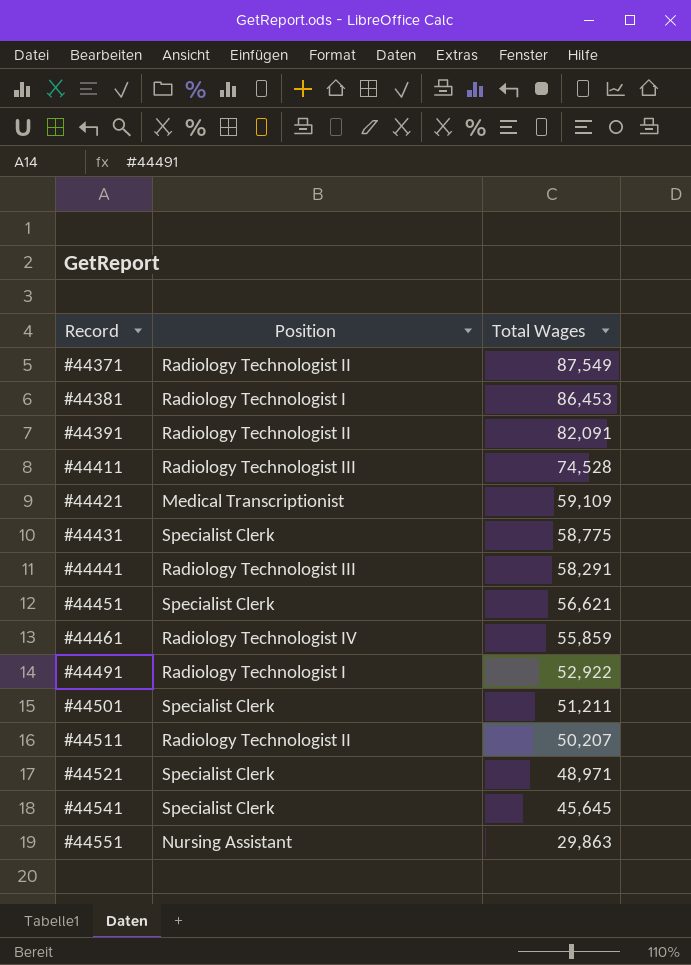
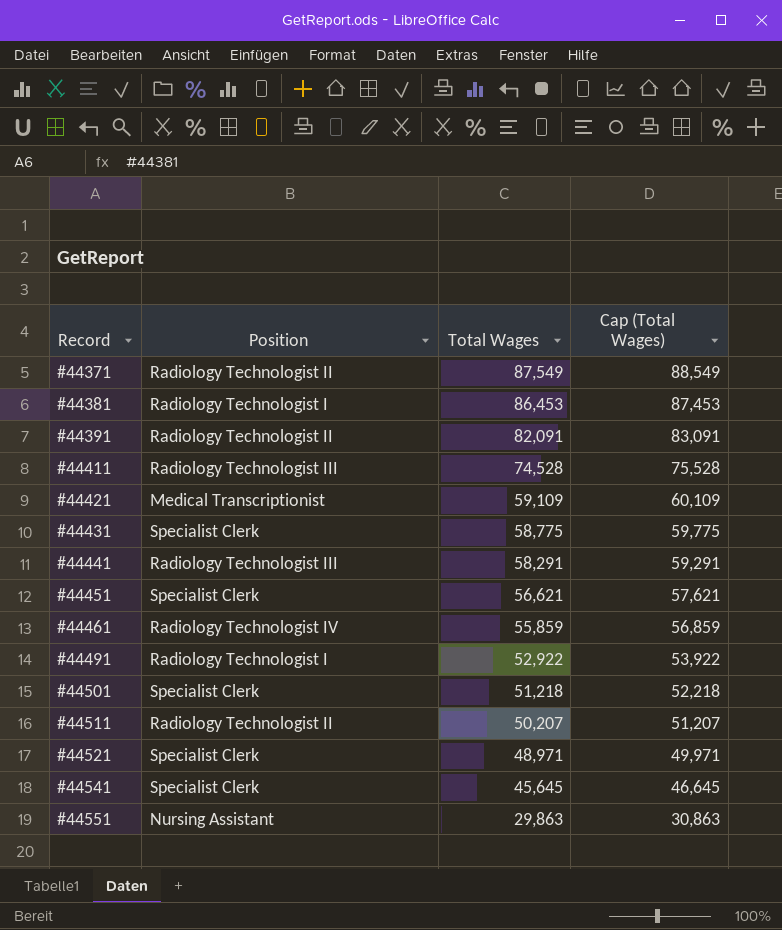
column Cap (Total Wages) | formula: none -> [Total Wages] + 1000
#44501 | Total Wages: 51,211 -> 51,218

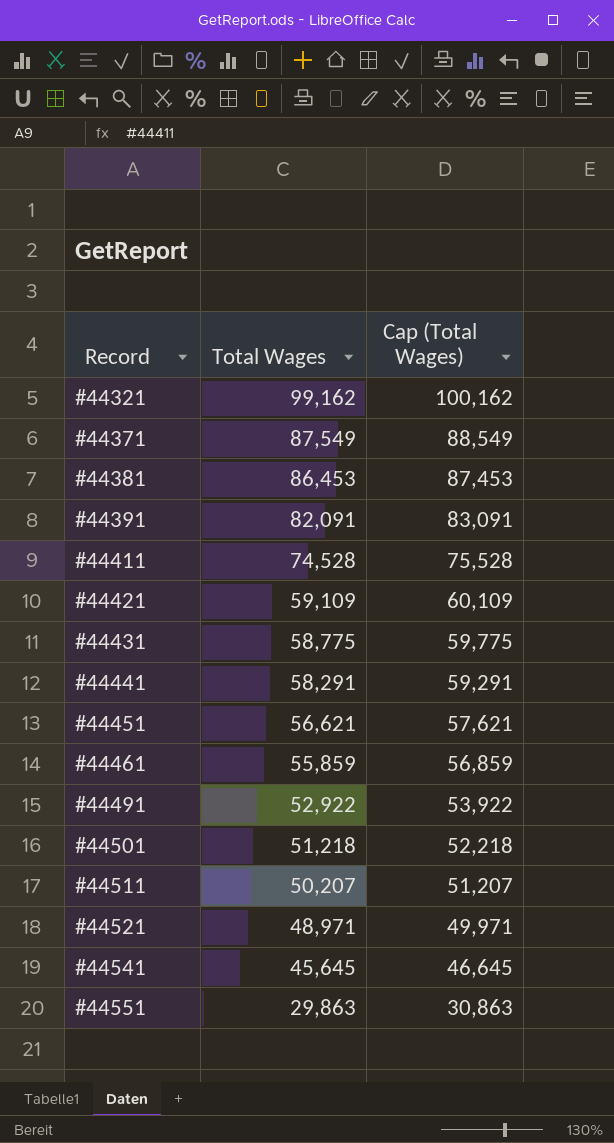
column Position | position: 2 -> none
row #44321: none -> 99,162 | 100,162

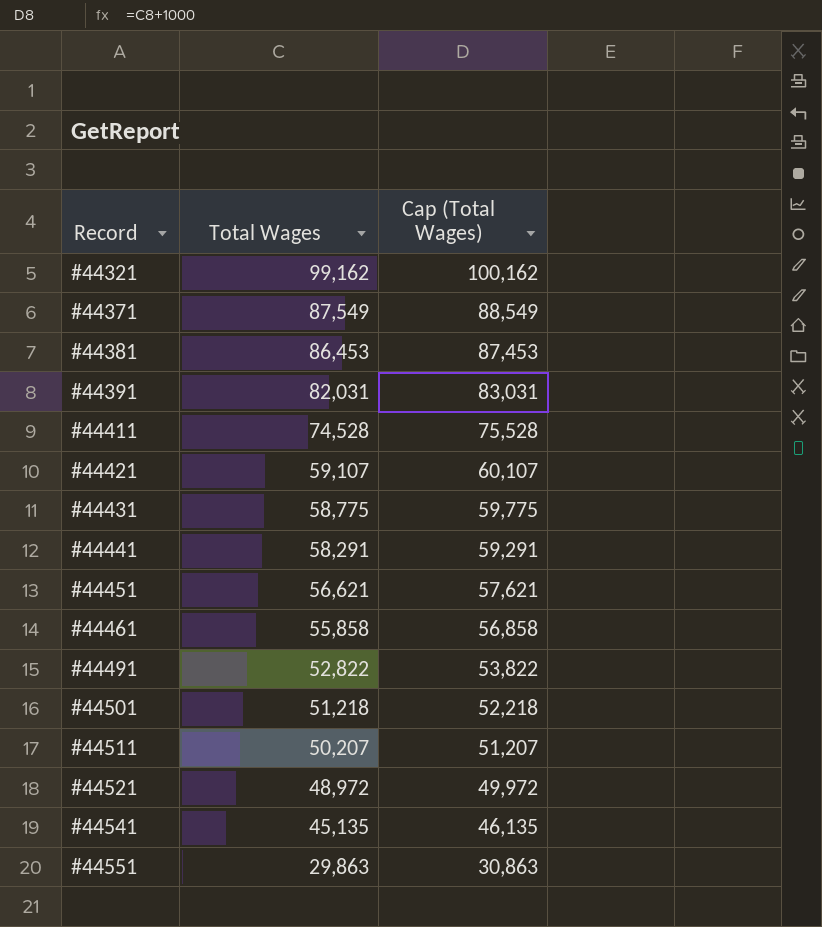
#44391 | Total Wages: 82,091 -> 82,031
#44391 | Cap (Total Wages): 83,091 -> 83,031
#44421 | Total Wages: 59,109 -> 59,107
#44421 | Cap (Total Wages): 60,109 -> 60,107
#44461 | Total Wages: 55,859 -> 55,858
#44461 | Cap (Total Wages): 56,859 -> 56,858
#44491 | Total Wages: 52,922 -> 52,822
#44491 | Cap (Total Wages): 53,922 -> 53,822
#44521 | Total Wages: 48,971 -> 48,972
#44521 | Cap (Total Wages): 49,971 -> 49,972
#44541 | Total Wages: 45,645 -> 45,135
#44541 | Cap (Total Wages): 46,645 -> 46,135

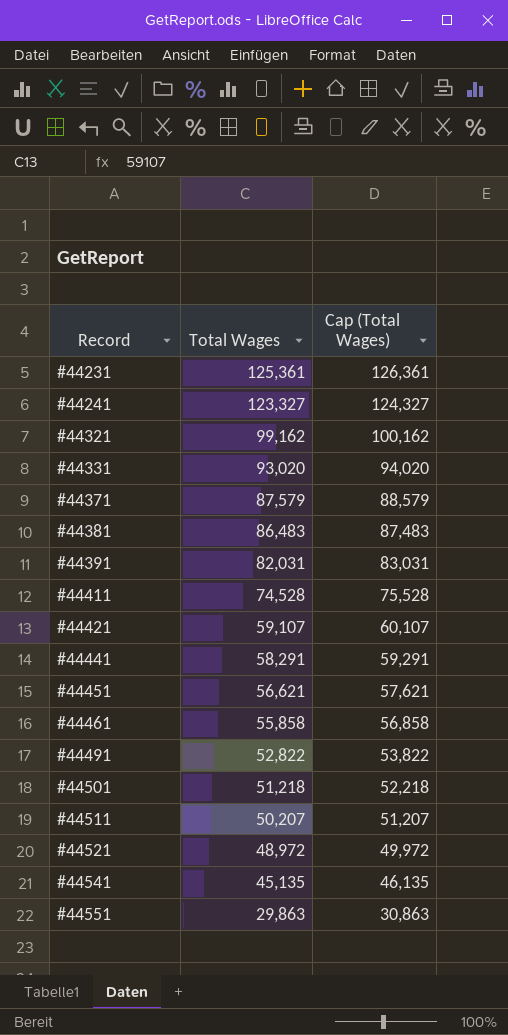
row #44431: 58,775 | 59,775 -> none
row #44231: none -> 125,361 | 126,361
row #44241: none -> 123,327 | 124,327
row #44331: none -> 93,020 | 94,020
#44371 | Total Wages: 87,549 -> 87,579
#44371 | Cap (Total Wages): 88,549 -> 88,579
#44381 | Total Wages: 86,453 -> 86,483
#44381 | Cap (Total Wages): 87,453 -> 87,483

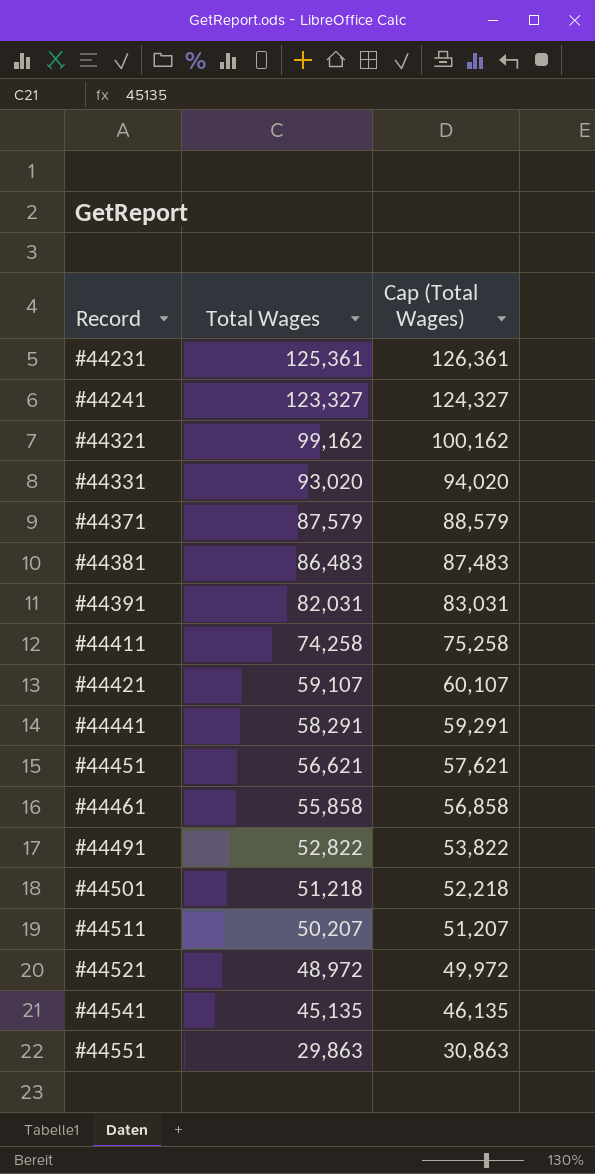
#44411 | Total Wages: 74,528 -> 74,258
#44411 | Cap (Total Wages): 75,528 -> 75,258

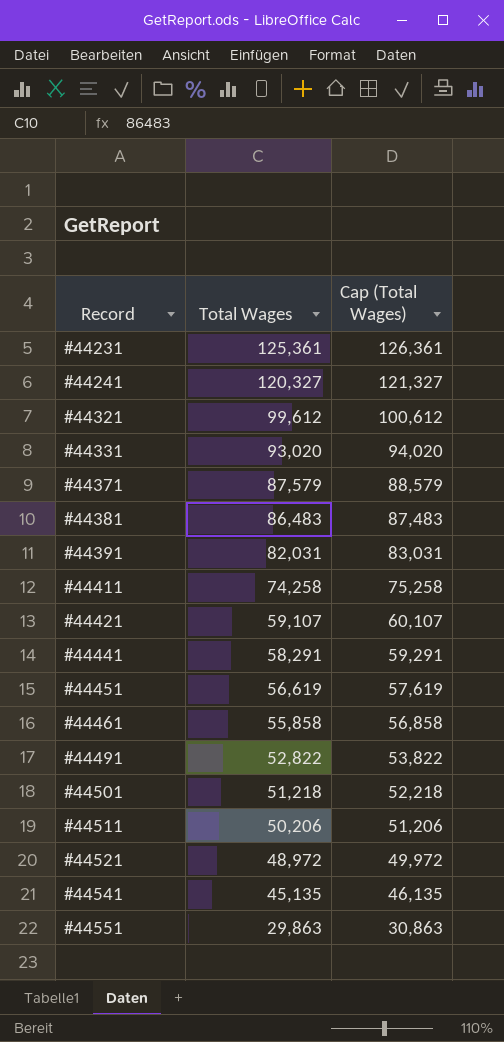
#44241 | Total Wages: 123,327 -> 120,327
#44241 | Cap (Total Wages): 124,327 -> 121,327
#44321 | Total Wages: 99,162 -> 99,612
#44321 | Cap (Total Wages): 100,162 -> 100,612
#44451 | Total Wages: 56,621 -> 56,619
#44451 | Cap (Total Wages): 57,621 -> 57,619
#44511 | Total Wages: 50,207 -> 50,206
#44511 | Cap (Total Wages): 51,207 -> 51,206

